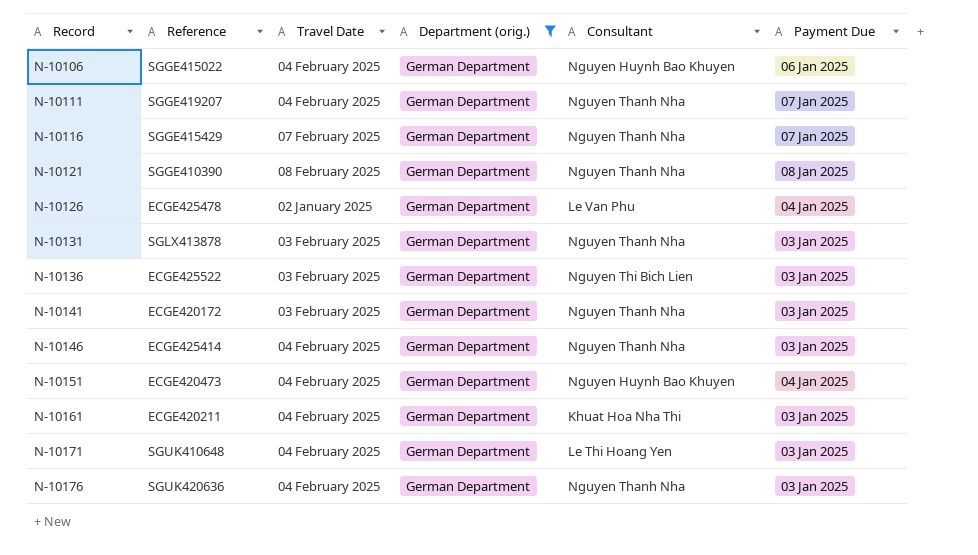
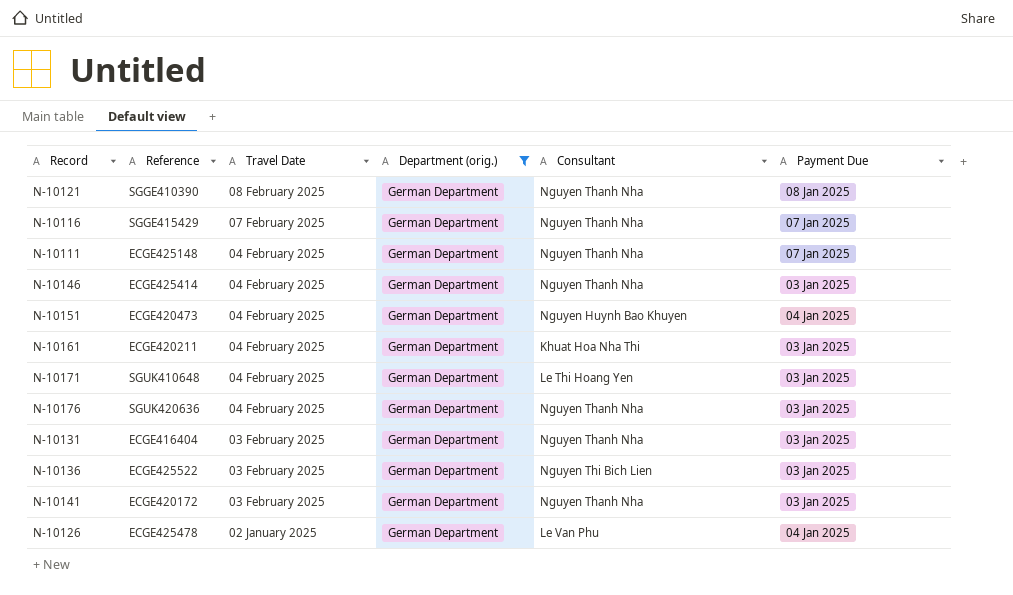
row order: Record ascending -> Travel Date descending
row N-10106: SGGE415022 | 04 February 2025 | German Department | Nguyen Huynh Bao Khuyen | 06 Jan 2025 -> none
N-10111 | Reference: SGGE419207 -> ECGE425148
N-10131 | Reference: SGLX413878 -> ECGE416404

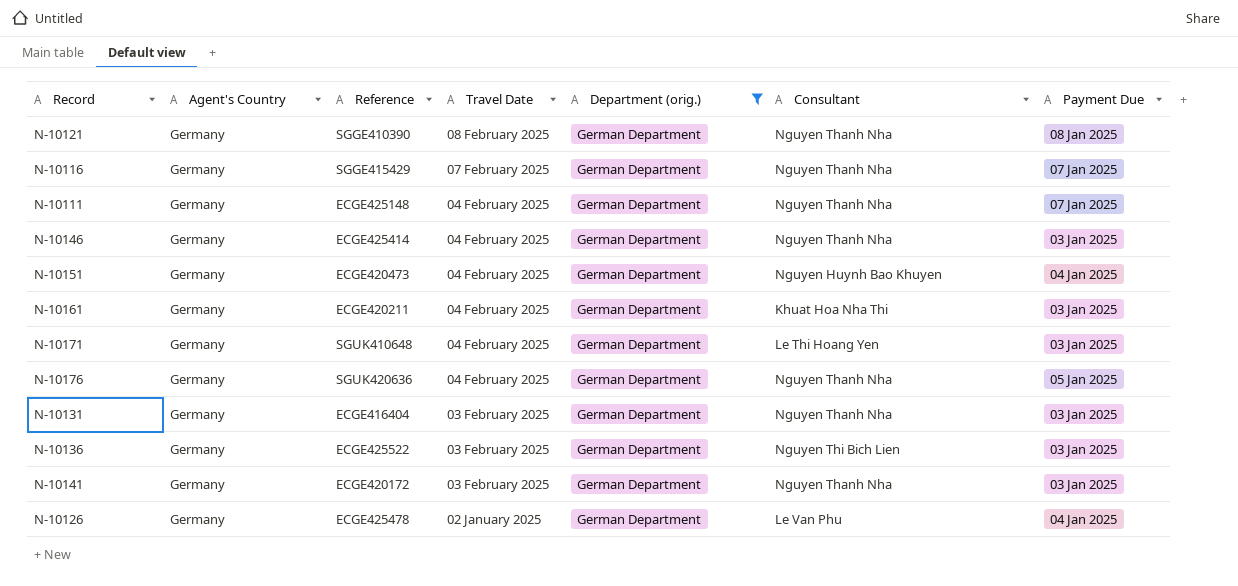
column Agent's Country | position: none -> 2
N-10176 | Payment Due: 03 Jan 2025 -> 05 Jan 2025

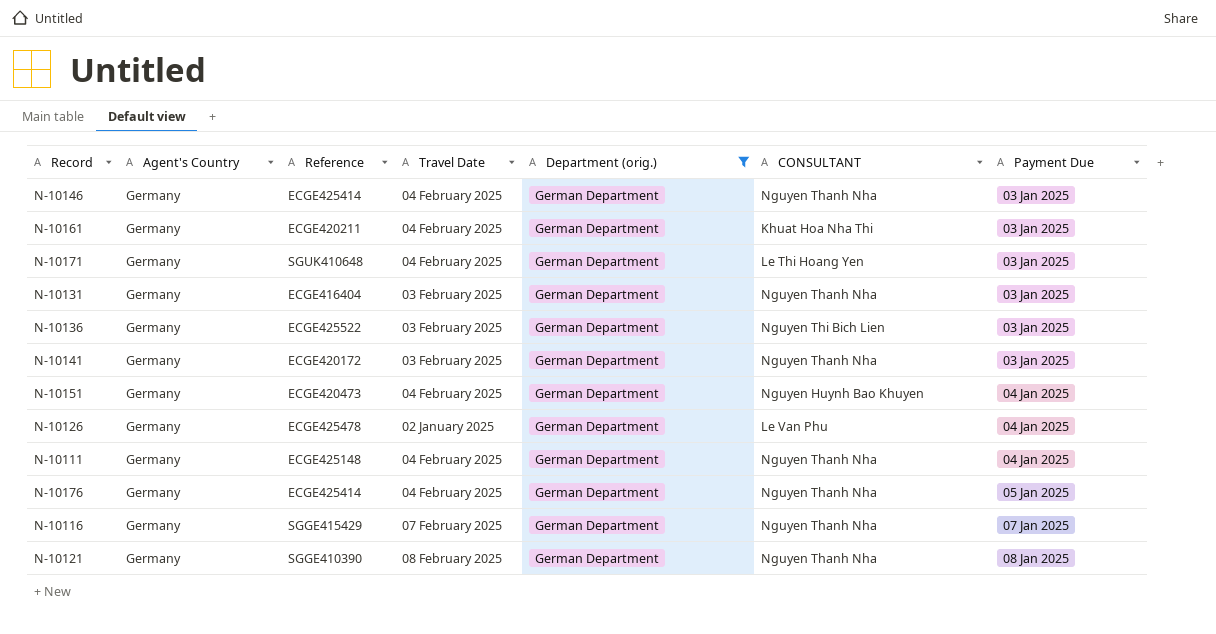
row order: Travel Date descending -> Payment Due ascending
column name: Consultant -> CONSULTANT
N-10111 | Payment Due: 07 Jan 2025 -> 04 Jan 2025
N-10176 | Reference: SGUK420636 -> ECGE425414

